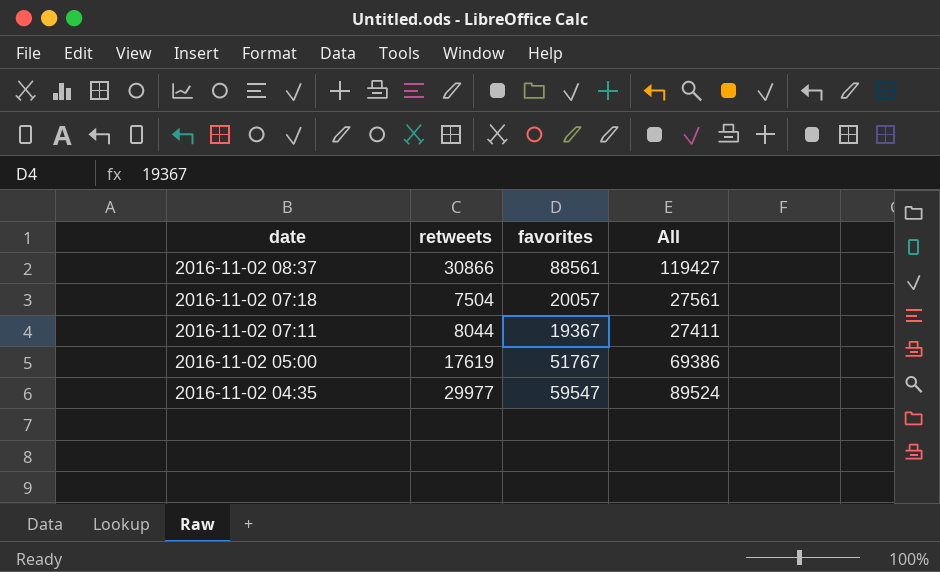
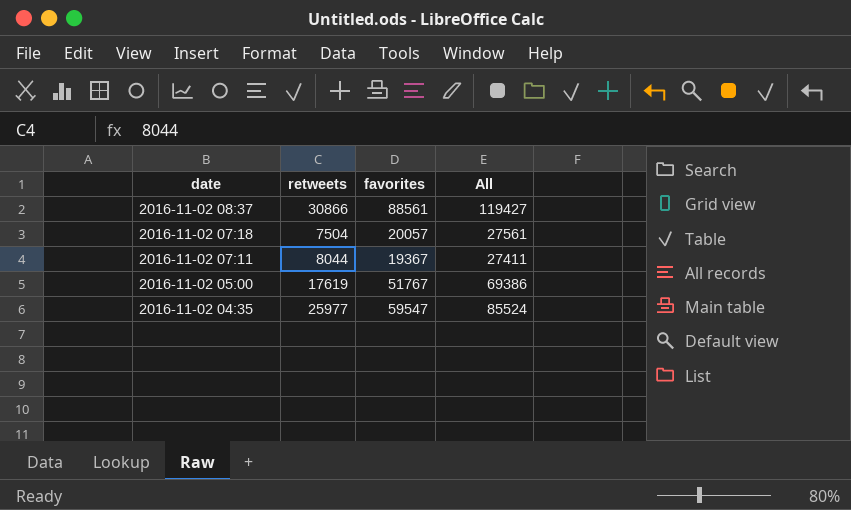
2016-11-02 04:35 | retweets: 29977 -> 25977
2016-11-02 04:35 | All: 89524 -> 85524

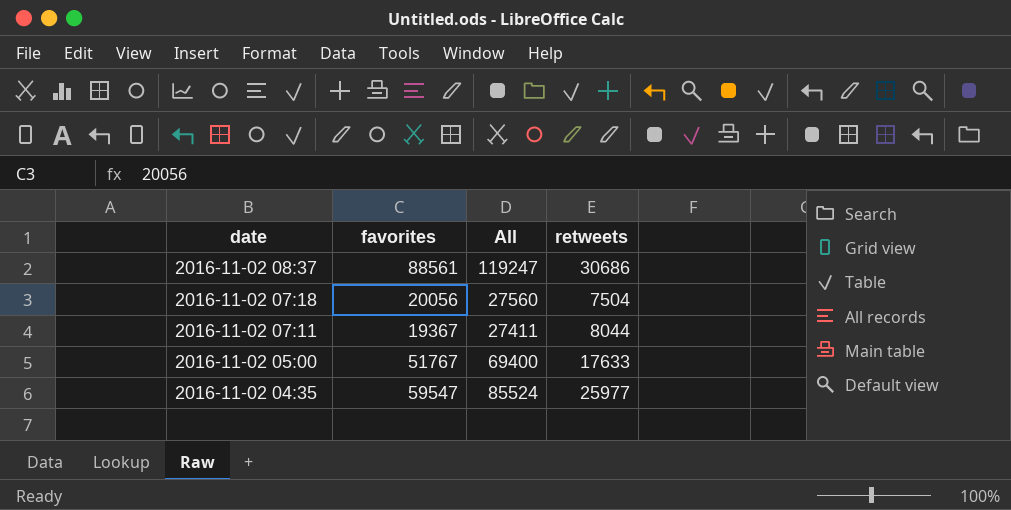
column retweets | position: 2 -> 4
2016-11-02 08:37 | All: 119427 -> 119247
2016-11-02 08:37 | retweets: 30866 -> 30686
2016-11-02 07:18 | favorites: 20057 -> 20056
2016-11-02 07:18 | All: 27561 -> 27560
2016-11-02 05:00 | All: 69386 -> 69400
2016-11-02 05:00 | retweets: 17619 -> 17633

